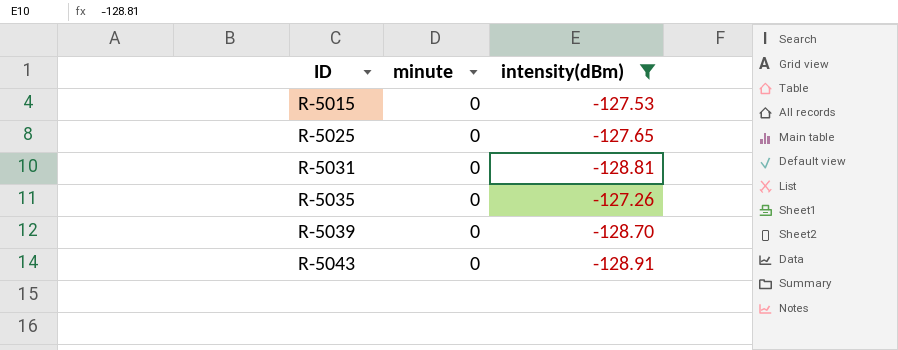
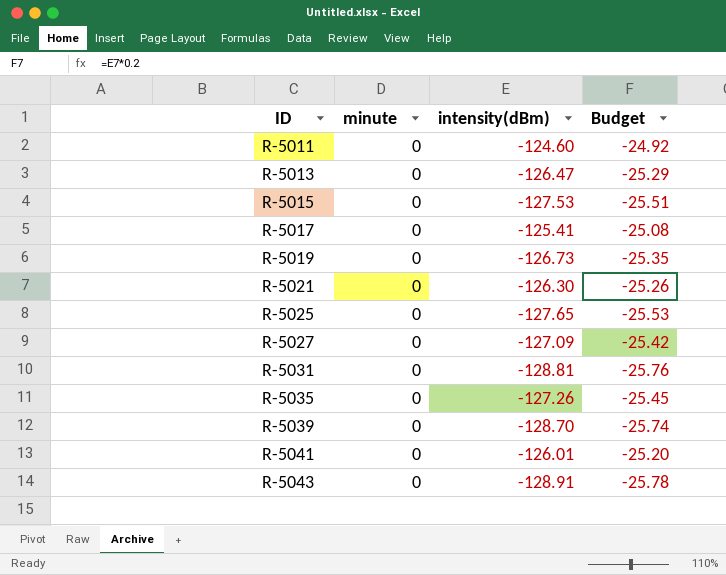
filter: intensity(dBm) <= -127.26 -> none
column Budget | formula: none -> [intensity(dBm)] * 0.2

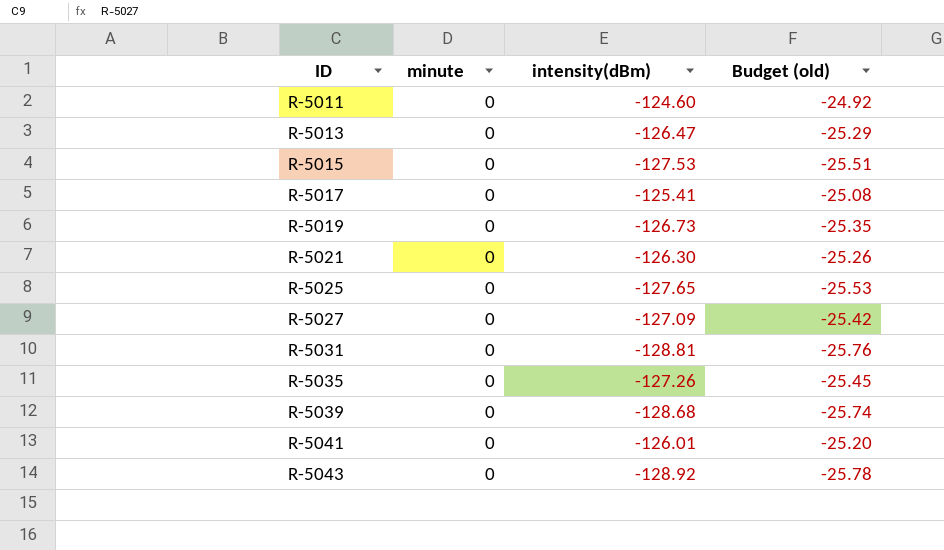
column name: Budget -> Budget (old)
R-5039 | intensity(dBm): -128.70 -> -128.68
R-5043 | intensity(dBm): -128.91 -> -128.92

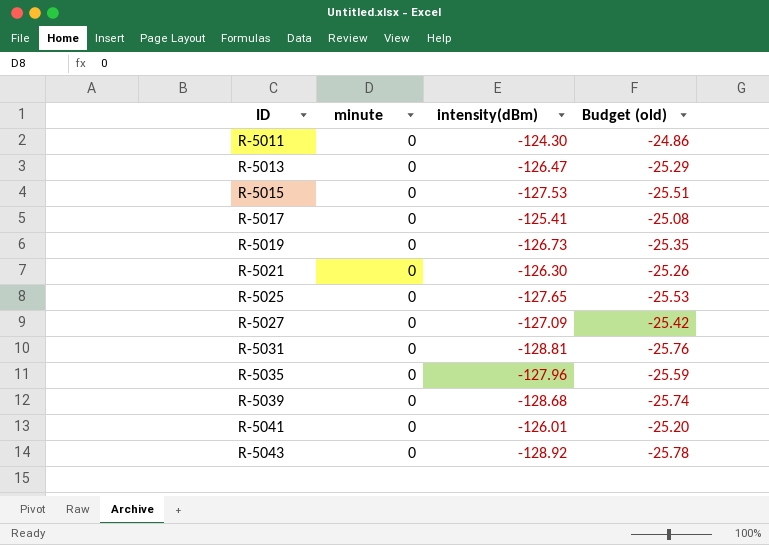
R-5011 | intensity(dBm): -124.60 -> -124.30
R-5011 | Budget (old): -24.92 -> -24.86
R-5035 | intensity(dBm): -127.26 -> -127.96
R-5035 | Budget (old): -25.45 -> -25.59

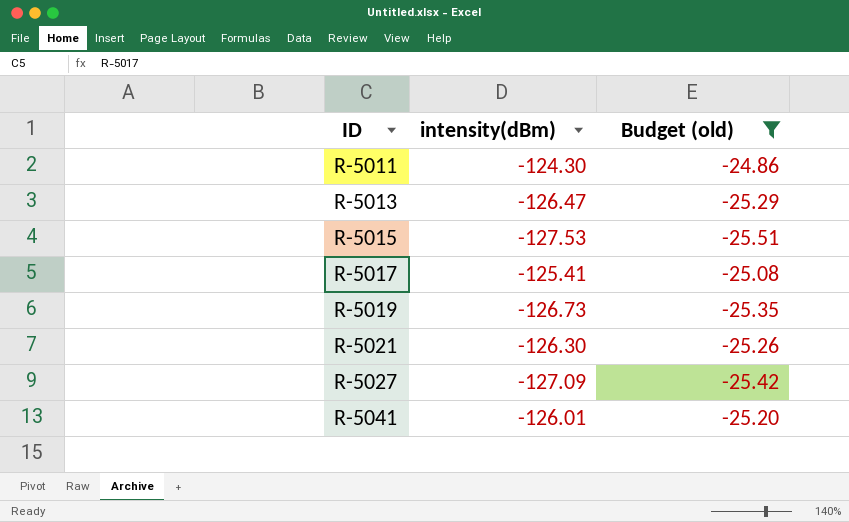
filter: none -> Budget (old) >= -25.51
column minute | position: 2 -> none

